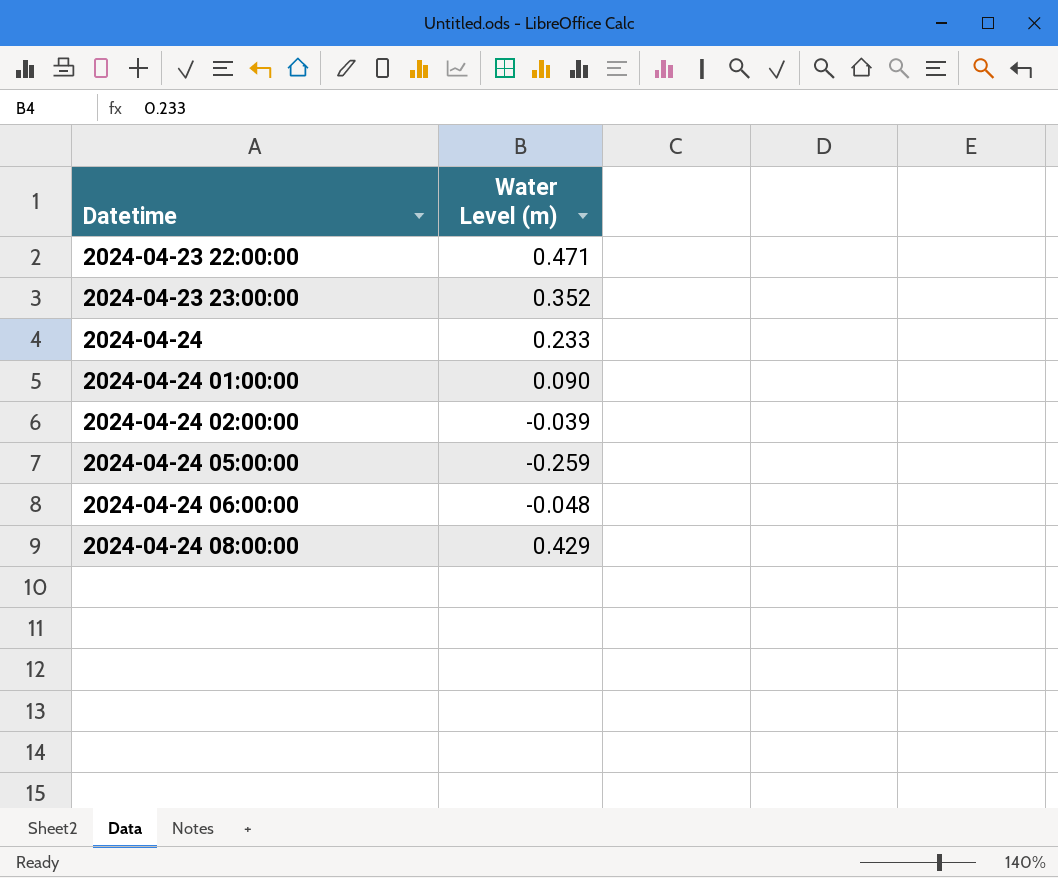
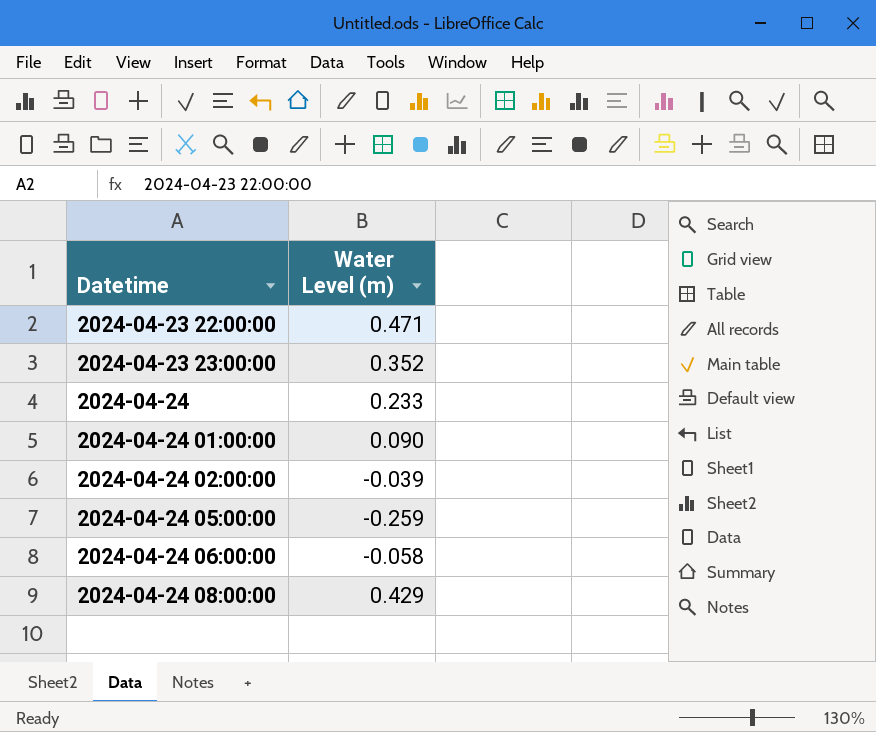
2024-04-24 06:00:00 | Water Level (m): -0.048 -> -0.058

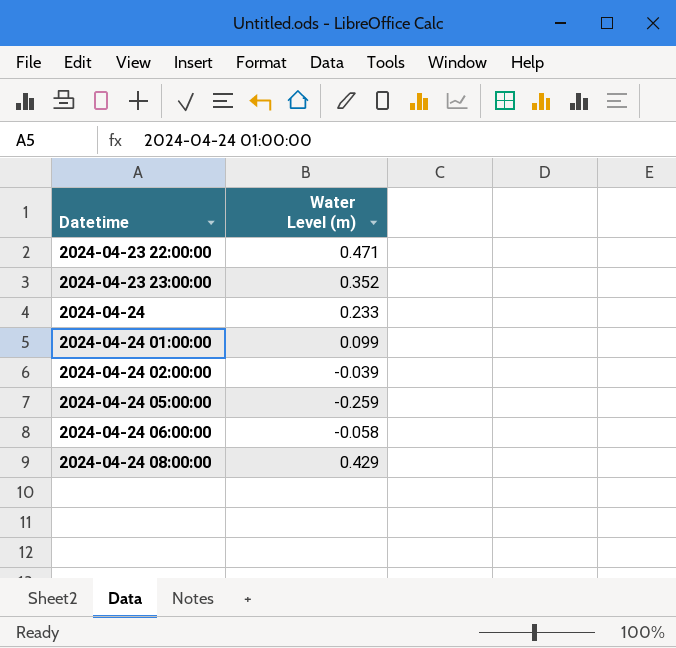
2024-04-24 01:00:00 | Water Level (m): 0.090 -> 0.099

